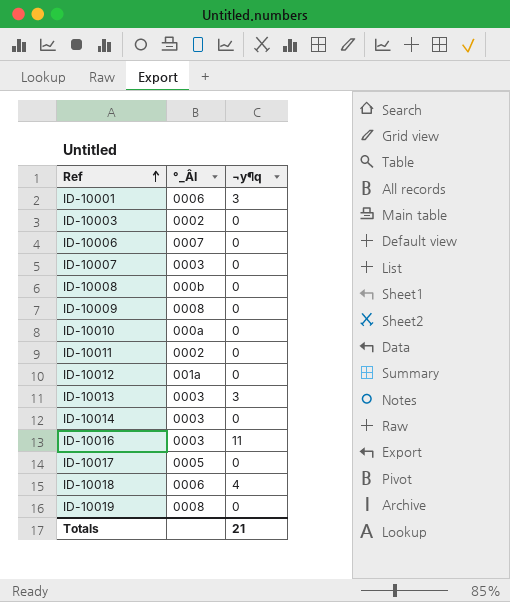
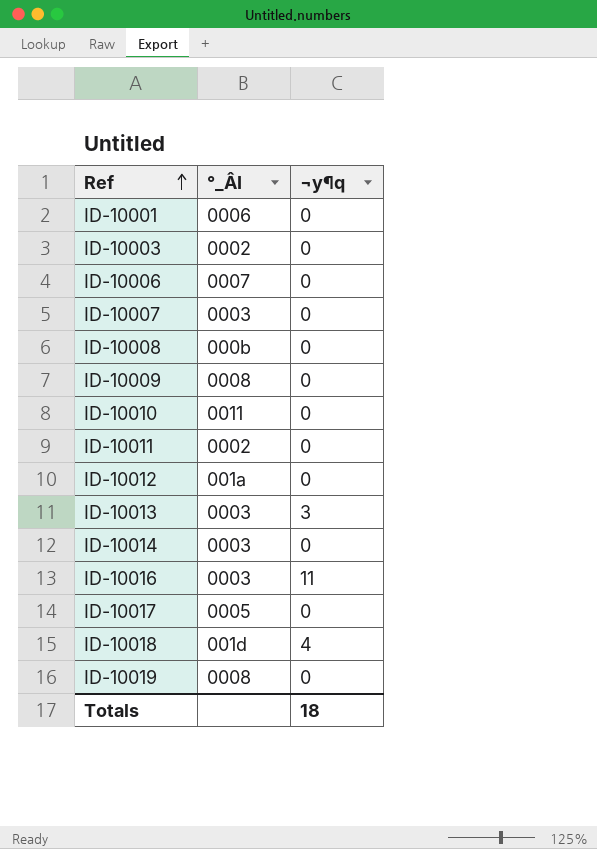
ID-10001 | ¬y¶q: 3 -> 0
ID-10010 | °_ÂI: 000a -> 0011
ID-10018 | °_ÂI: 0006 -> 001d
Totals | ¬y¶q: 21 -> 18

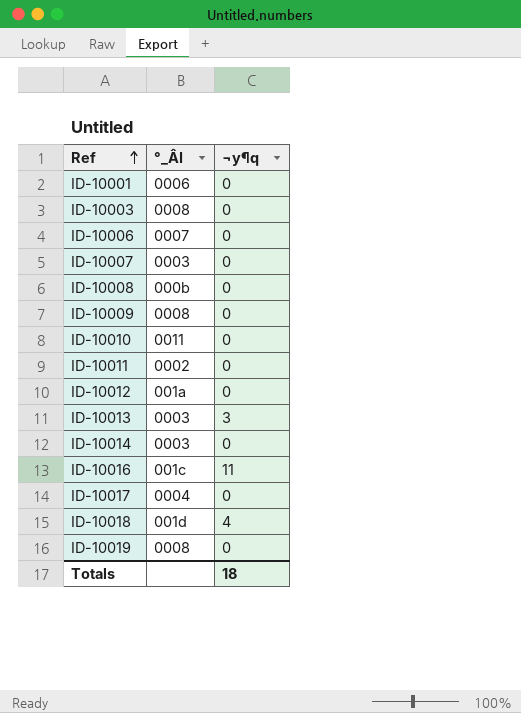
ID-10003 | °_ÂI: 0002 -> 0008
ID-10016 | °_ÂI: 0003 -> 001c
ID-10017 | °_ÂI: 0005 -> 0004

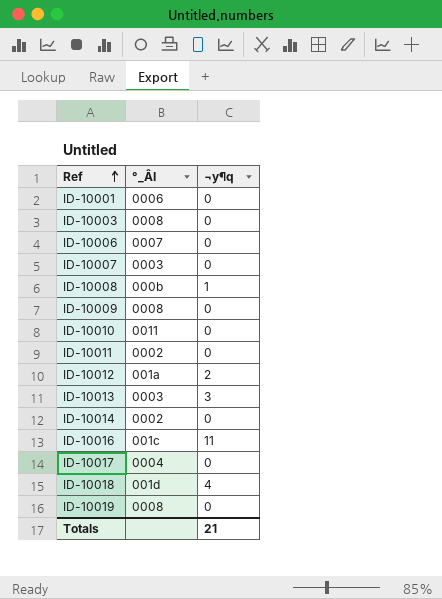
ID-10008 | ¬y¶q: 0 -> 1
ID-10012 | ¬y¶q: 0 -> 2
ID-10014 | °_ÂI: 0003 -> 0002
Totals | ¬y¶q: 18 -> 21

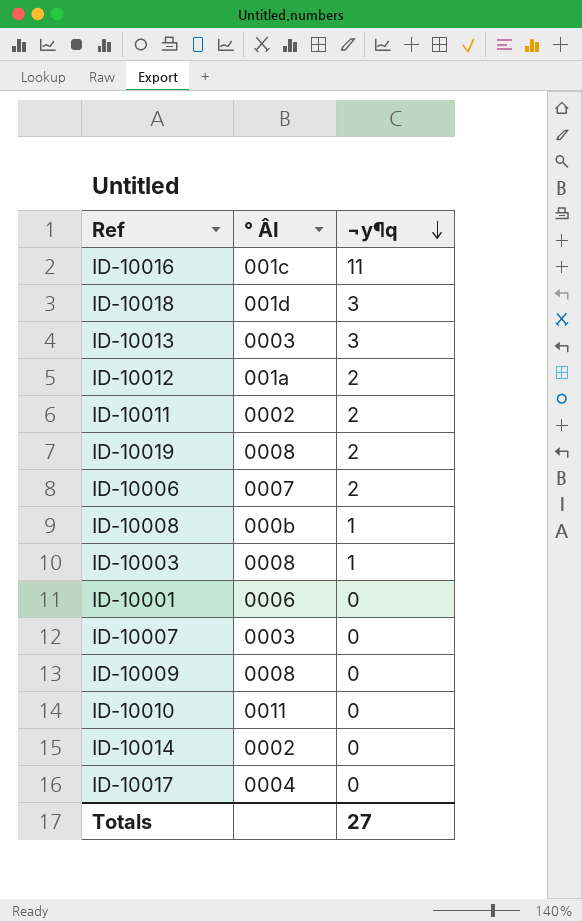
row order: Ref ascending -> ¬y¶q descending
column name: °_ÂI -> ° ÂI
ID-10018 | ¬y¶q: 4 -> 3
ID-10011 | ¬y¶q: 0 -> 2
ID-10019 | ¬y¶q: 0 -> 2
ID-10006 | ¬y¶q: 0 -> 2
ID-10003 | ¬y¶q: 0 -> 1
Totals | ¬y¶q: 21 -> 27

